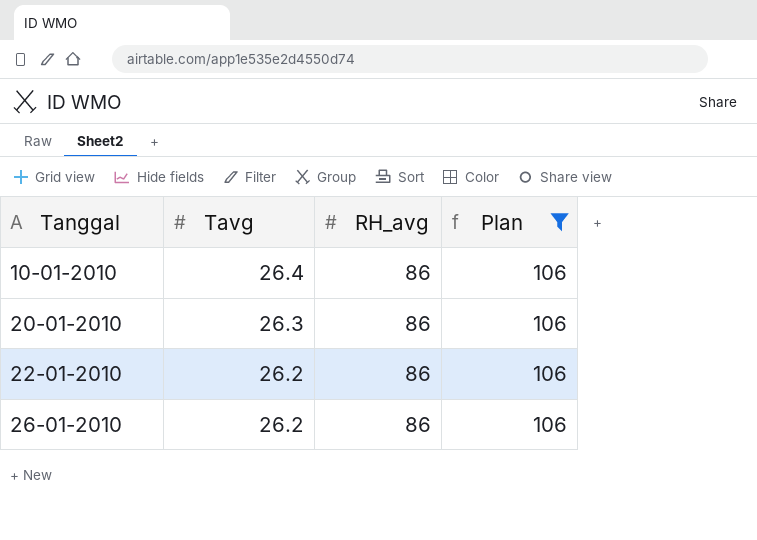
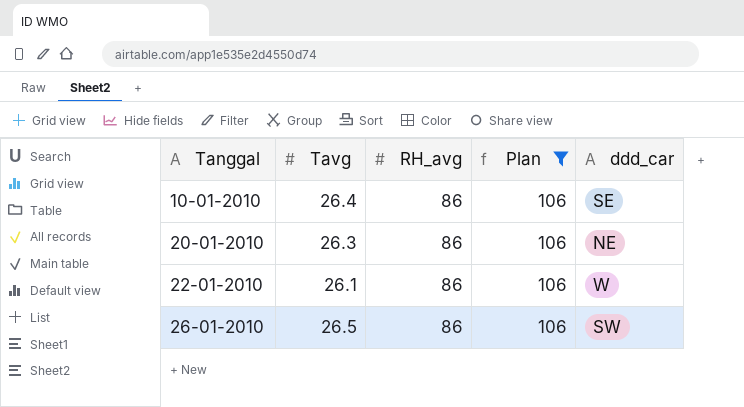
column ddd_car | position: none -> 5
22-01-2010 | Tavg: 26.2 -> 26.1
26-01-2010 | Tavg: 26.2 -> 26.5

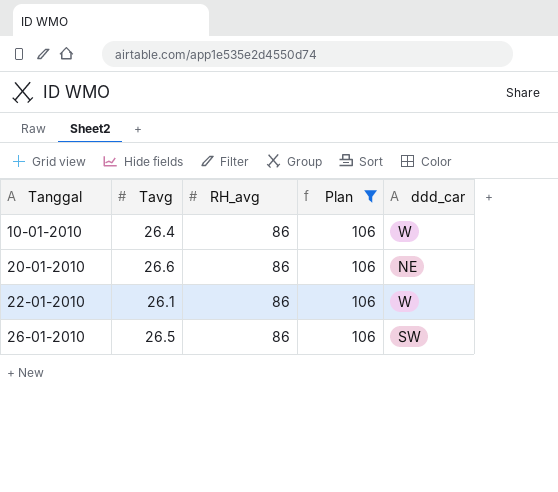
10-01-2010 | ddd_car: SE -> W
20-01-2010 | Tavg: 26.3 -> 26.6

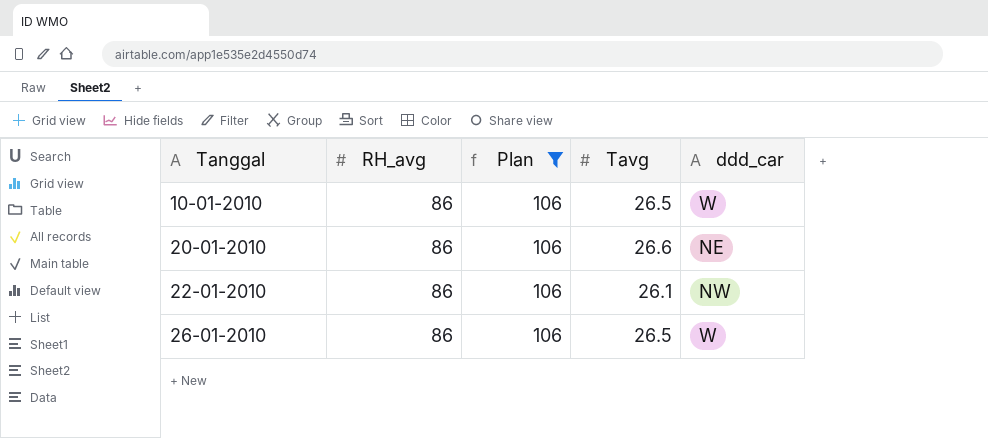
column Tavg | position: 2 -> 4
10-01-2010 | Tavg: 26.4 -> 26.5
22-01-2010 | ddd_car: W -> NW
26-01-2010 | ddd_car: SW -> W

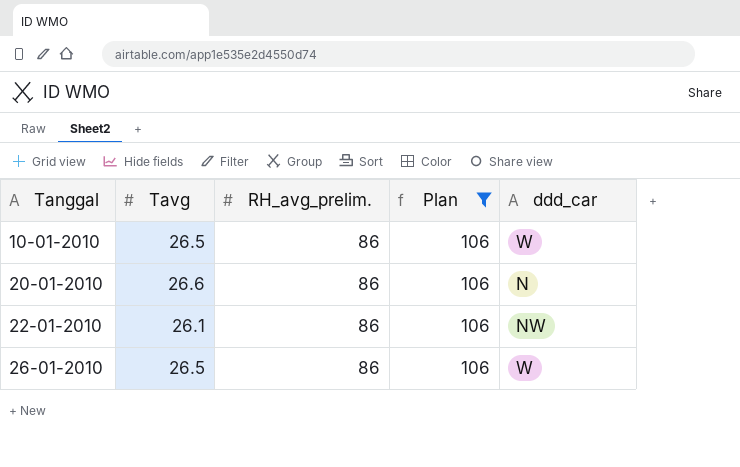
column Tavg | position: 4 -> 2
column name: RH_avg -> RH_avg_prelim.
20-01-2010 | ddd_car: NE -> N

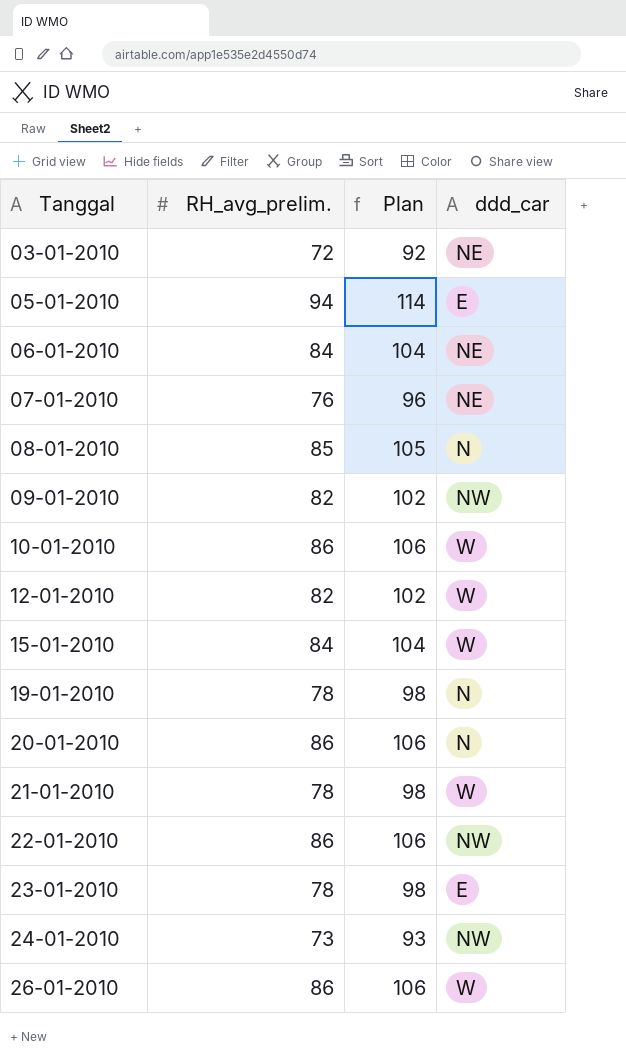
filter: Plan = 106 -> none
column Tavg | position: 2 -> none

